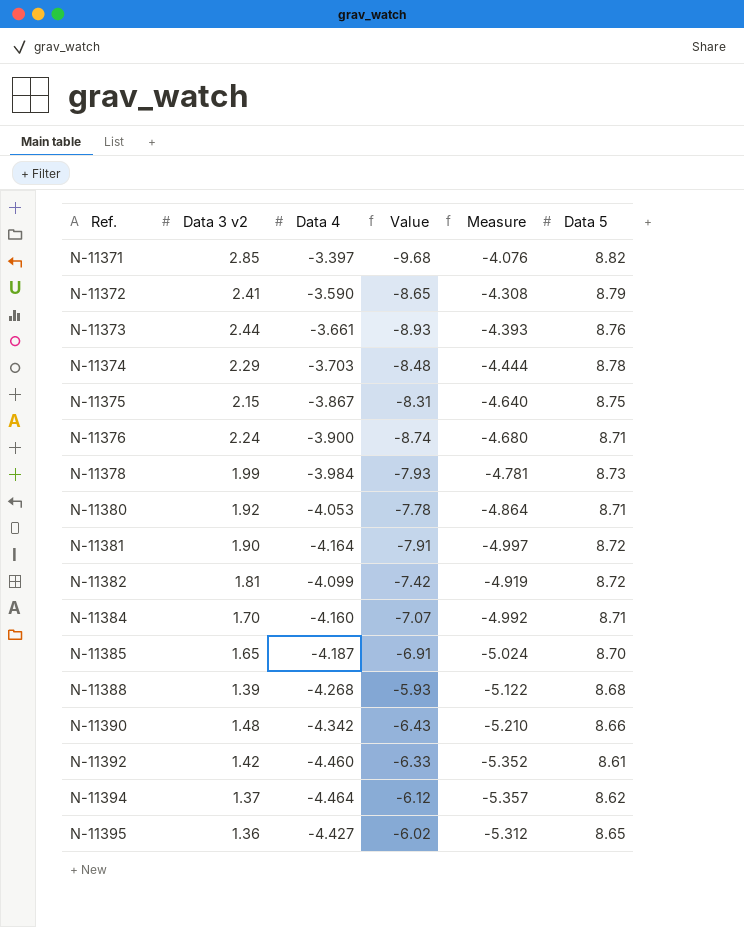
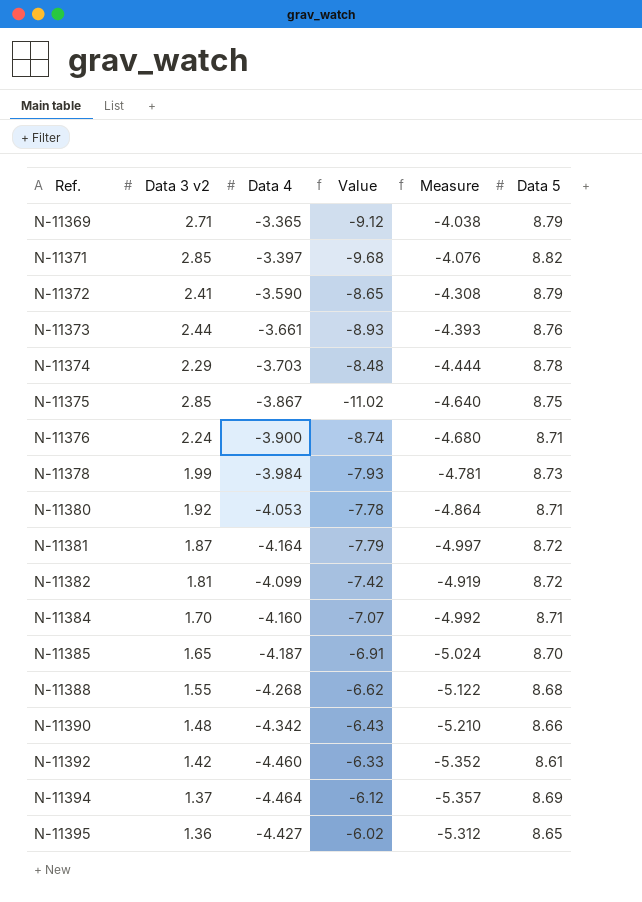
row N-11369: none -> 2.71 | -3.365 | -9.12 | -4.038 | 8.79
N-11375 | Data 3 v2: 2.15 -> 2.85
N-11375 | Value: -8.31 -> -11.02
N-11381 | Data 3 v2: 1.90 -> 1.87
N-11381 | Value: -7.91 -> -7.79
N-11388 | Data 3 v2: 1.39 -> 1.55
N-11388 | Value: -5.93 -> -6.62
N-11394 | Data 5: 8.62 -> 8.69

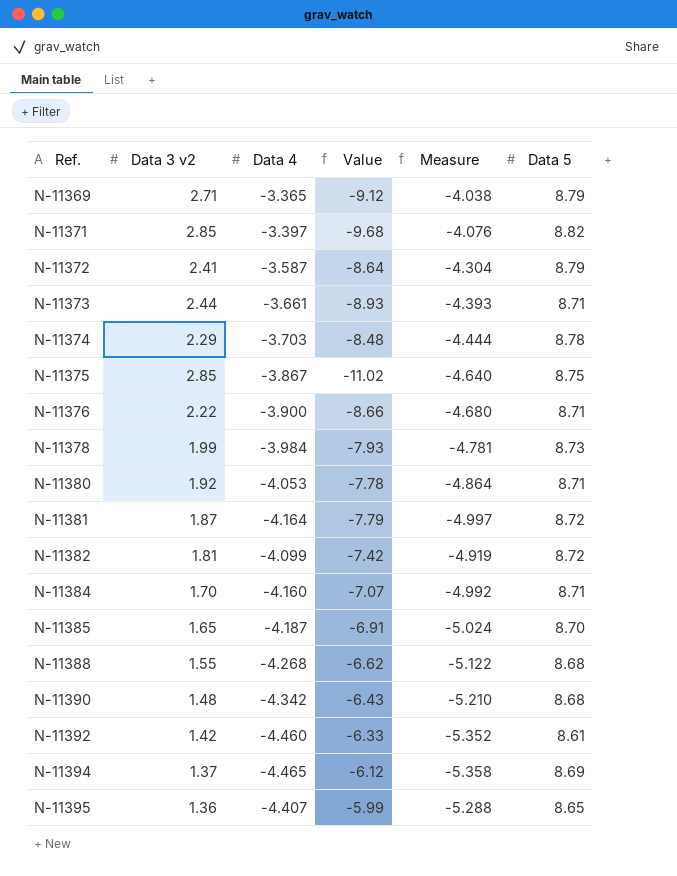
N-11372 | Data 4: -3.590 -> -3.587
N-11372 | Value: -8.65 -> -8.64
N-11372 | Measure: -4.308 -> -4.304
N-11373 | Data 5: 8.76 -> 8.71
N-11376 | Data 3 v2: 2.24 -> 2.22
N-11376 | Value: -8.74 -> -8.66
N-11390 | Data 5: 8.66 -> 8.68
N-11394 | Data 4: -4.464 -> -4.465
N-11394 | Measure: -5.357 -> -5.358
N-11395 | Data 4: -4.427 -> -4.407
N-11395 | Value: -6.02 -> -5.99
N-11395 | Measure: -5.312 -> -5.288

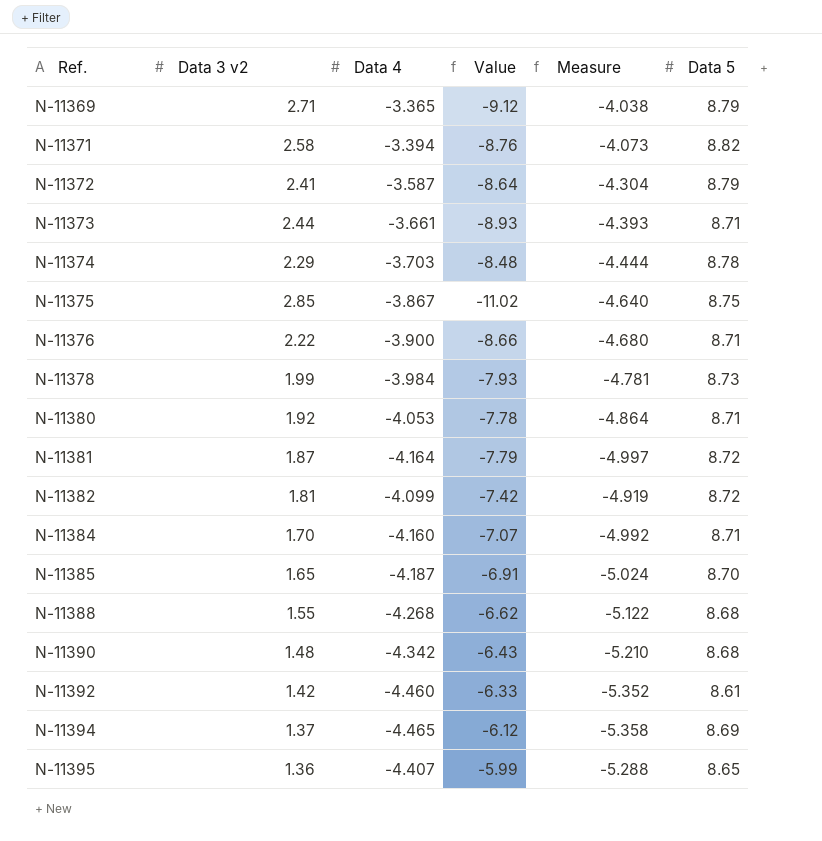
N-11371 | Data 3 v2: 2.85 -> 2.58
N-11371 | Data 4: -3.397 -> -3.394
N-11371 | Value: -9.68 -> -8.76
N-11371 | Measure: -4.076 -> -4.073

